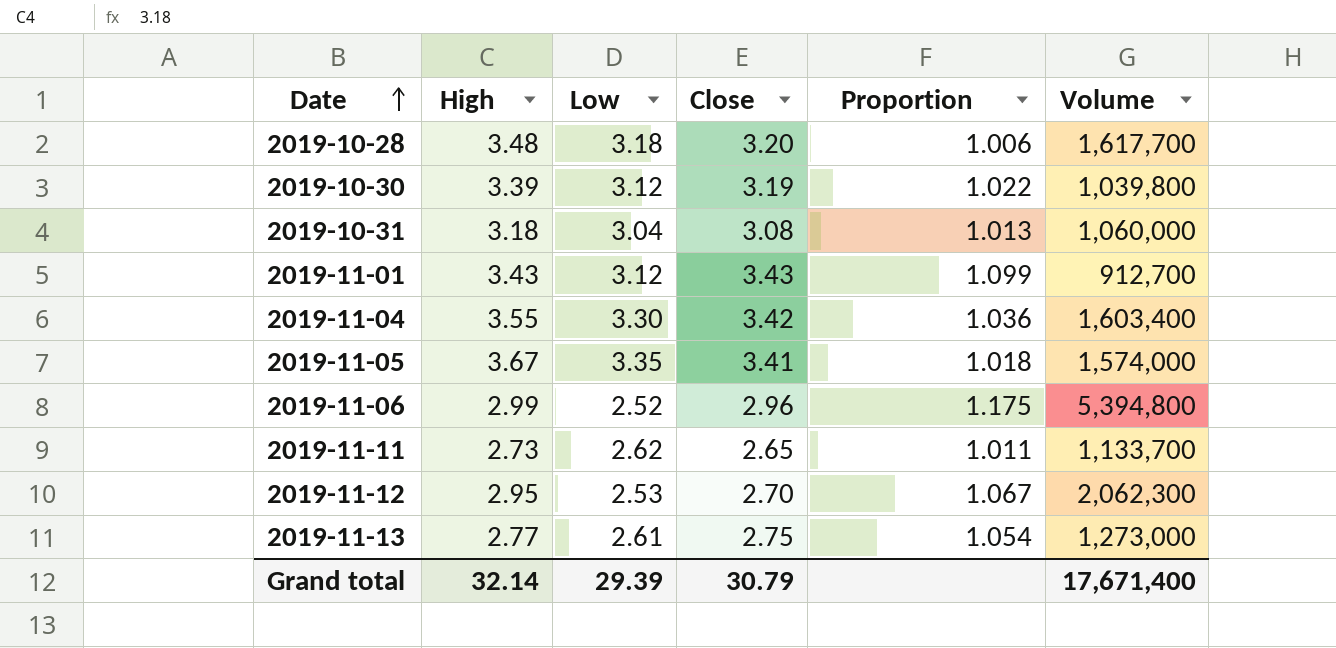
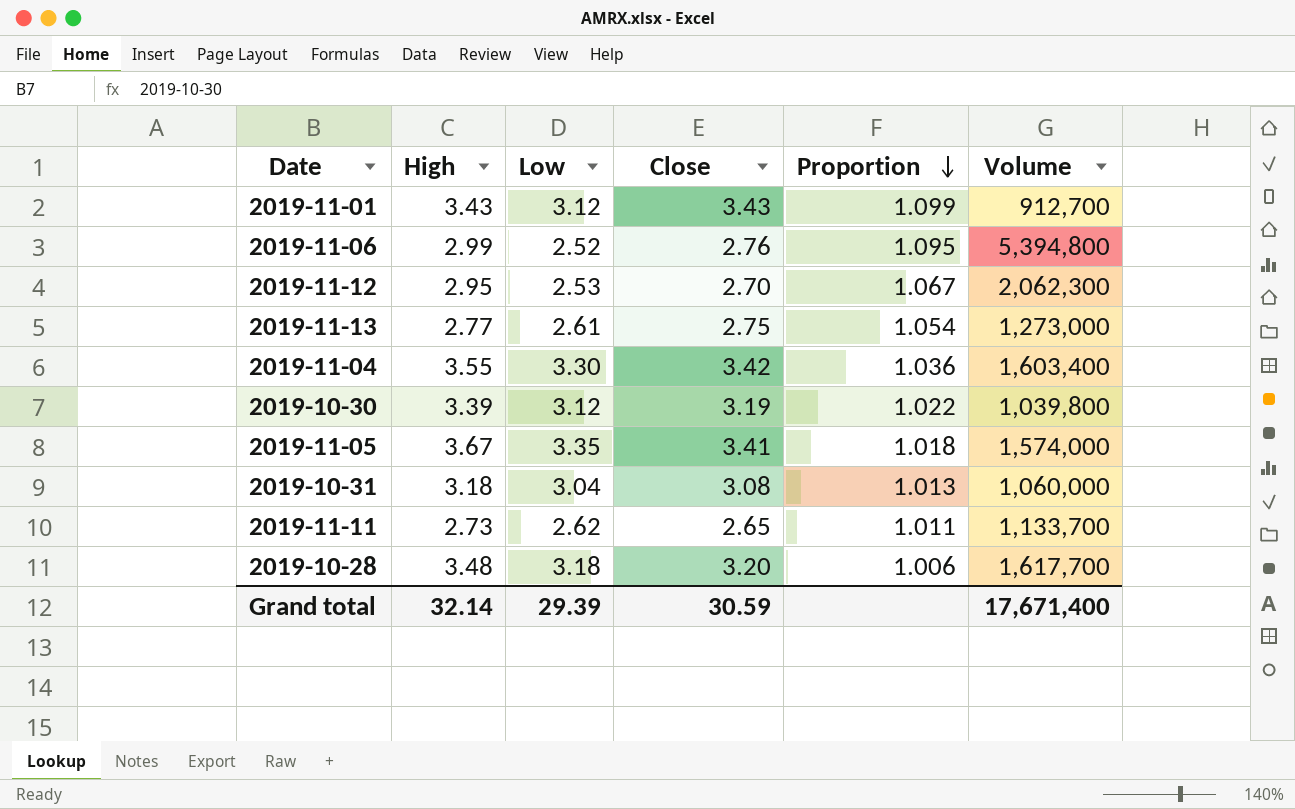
row order: Date ascending -> Proportion descending
2019-11-06 | Close: 2.96 -> 2.76
2019-11-06 | Proportion: 1.175 -> 1.095
Grand total | Close: 30.79 -> 30.59

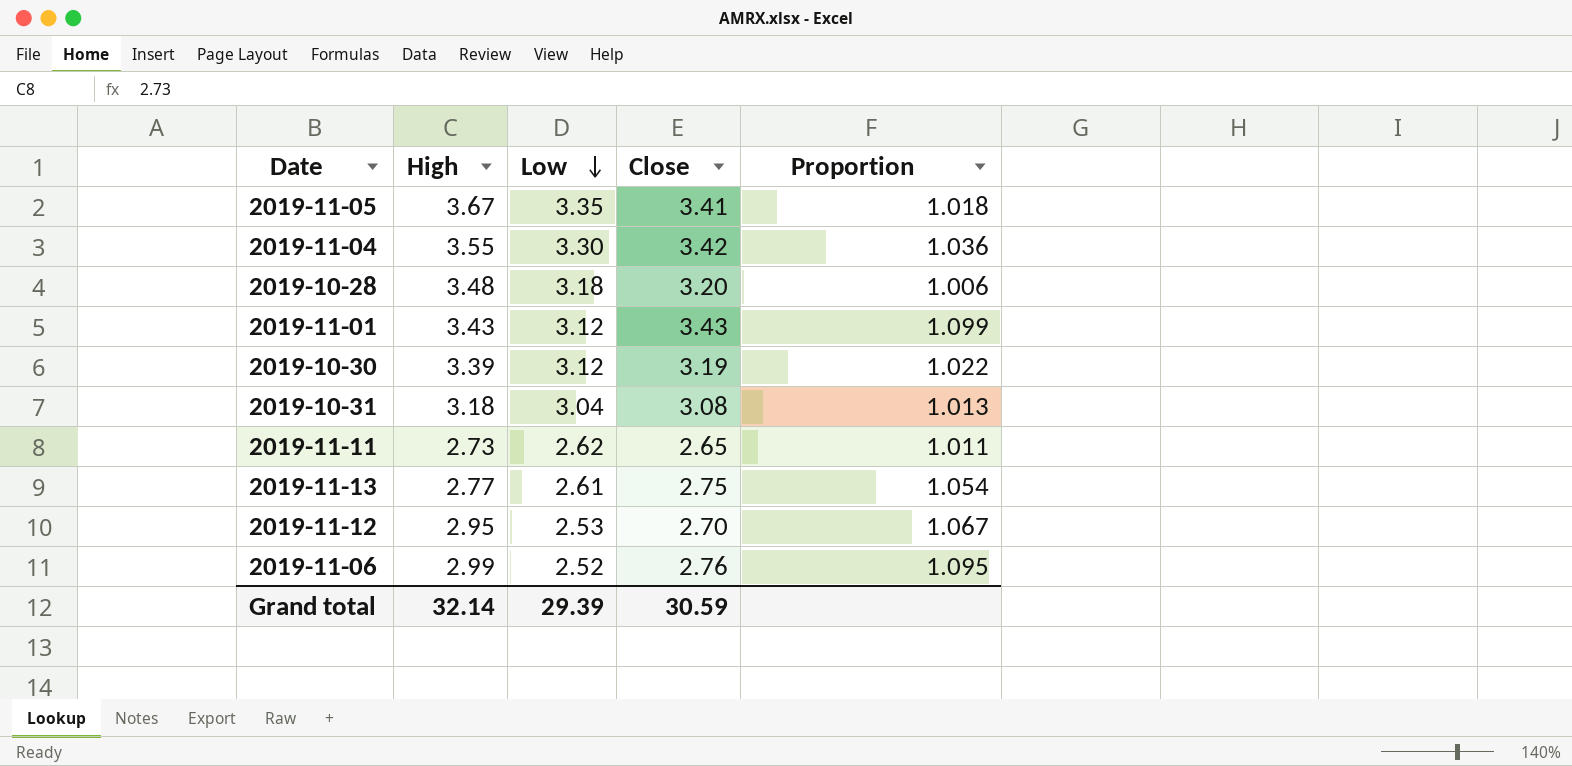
row order: Proportion descending -> Low descending
column Volume | position: 6 -> none

